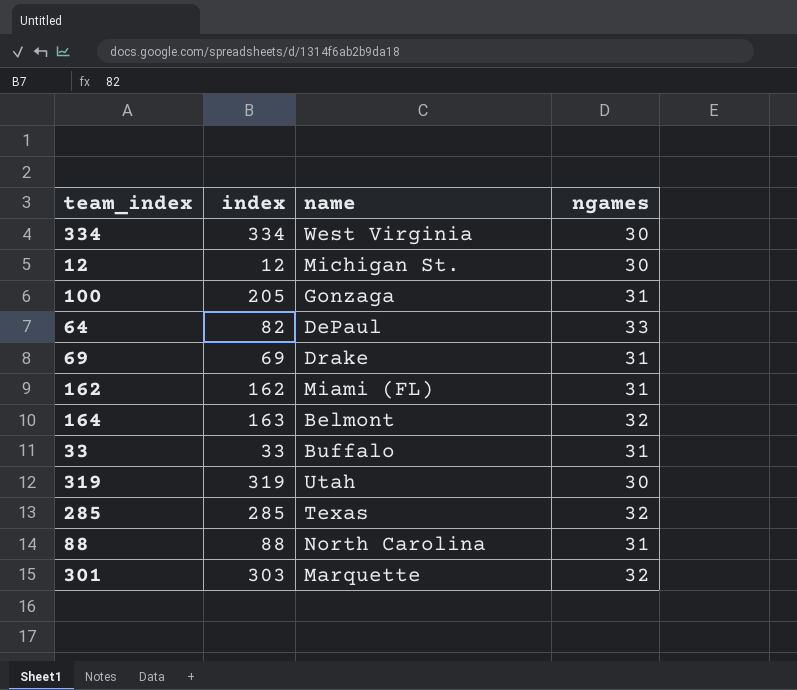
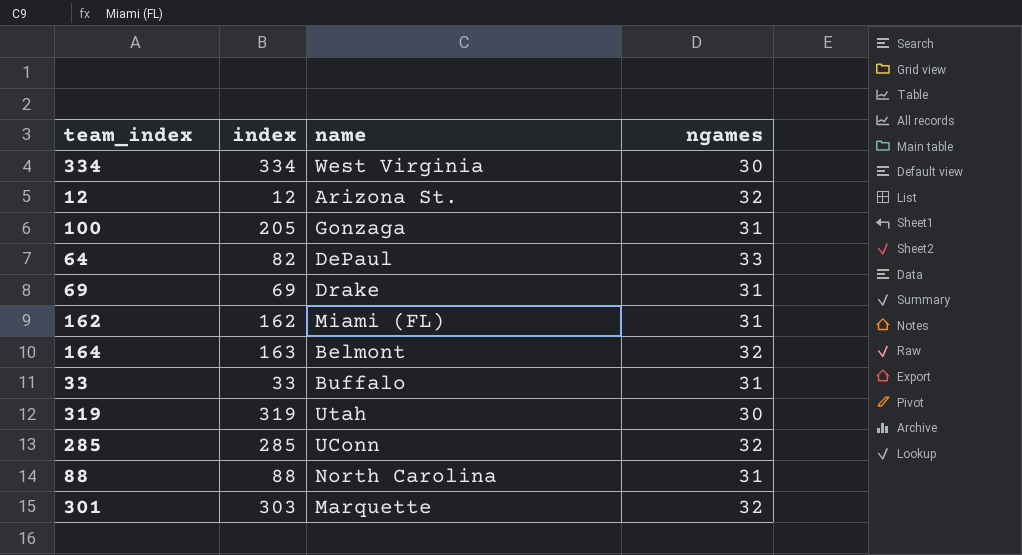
12 | name: Michigan St. -> Arizona St.
12 | ngames: 30 -> 32
285 | name: Texas -> UConn

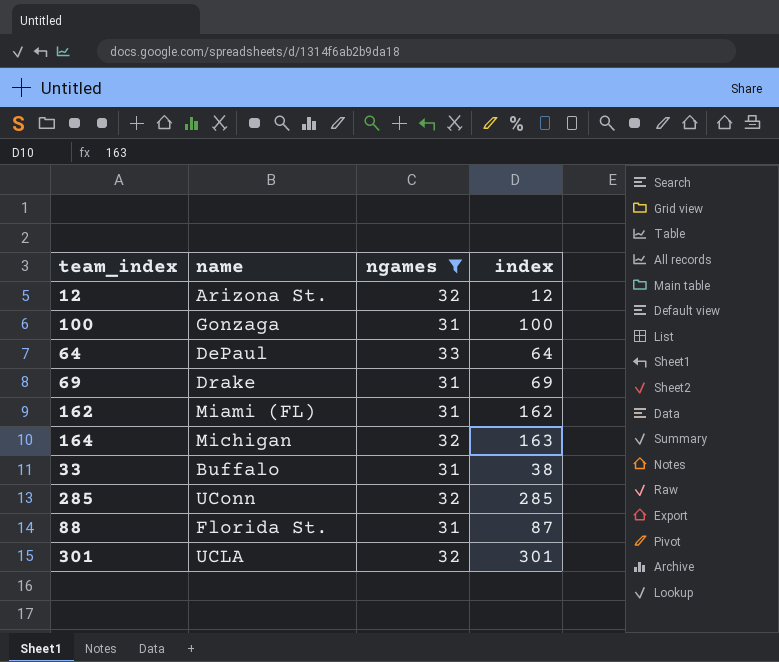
filter: none -> ngames != 30
column index | position: 2 -> 4
100 | index: 205 -> 100
64 | index: 82 -> 64
164 | name: Belmont -> Michigan
33 | index: 33 -> 38
88 | name: North Carolina -> Florida St.
88 | index: 88 -> 87
301 | name: Marquette -> UCLA
301 | index: 303 -> 301

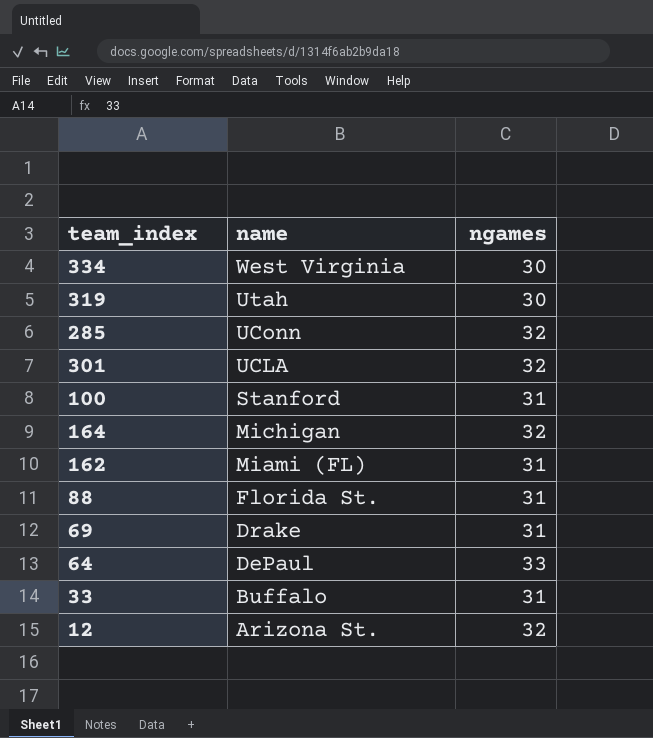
filter: ngames != 30 -> none
row order: none -> name descending
column index | position: 4 -> none
100 | name: Gonzaga -> Stanford

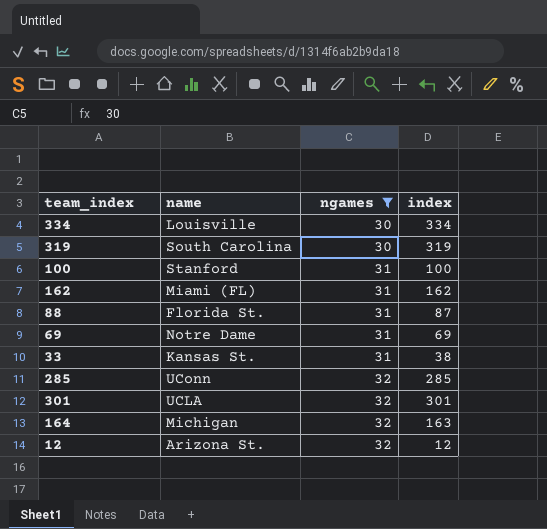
filter: none -> ngames != 33
row order: name descending -> ngames ascending
column index | position: none -> 4
334 | name: West Virginia -> Louisville
319 | name: Utah -> South Carolina
69 | name: Drake -> Notre Dame
33 | name: Buffalo -> Kansas St.

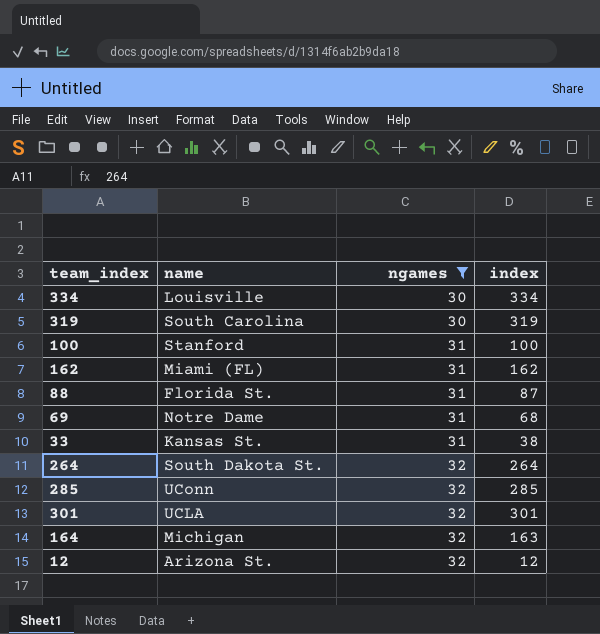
69 | index: 69 -> 68
row 264: none -> South Dakota St. | 32 | 264

